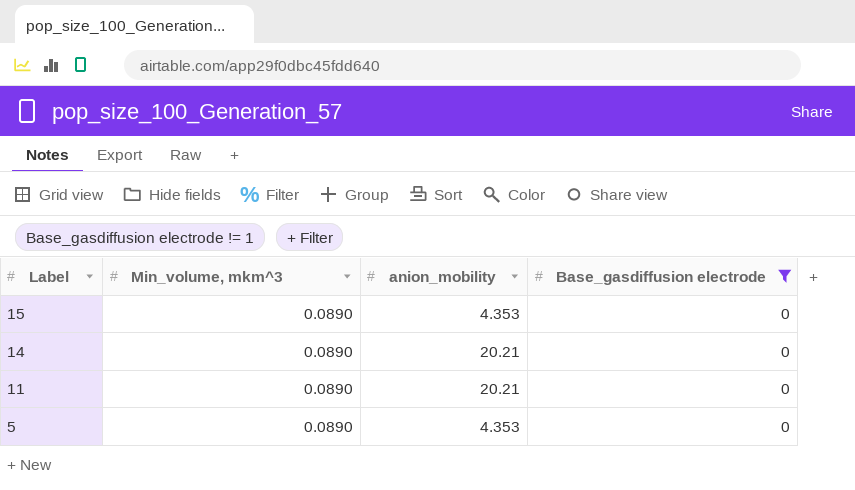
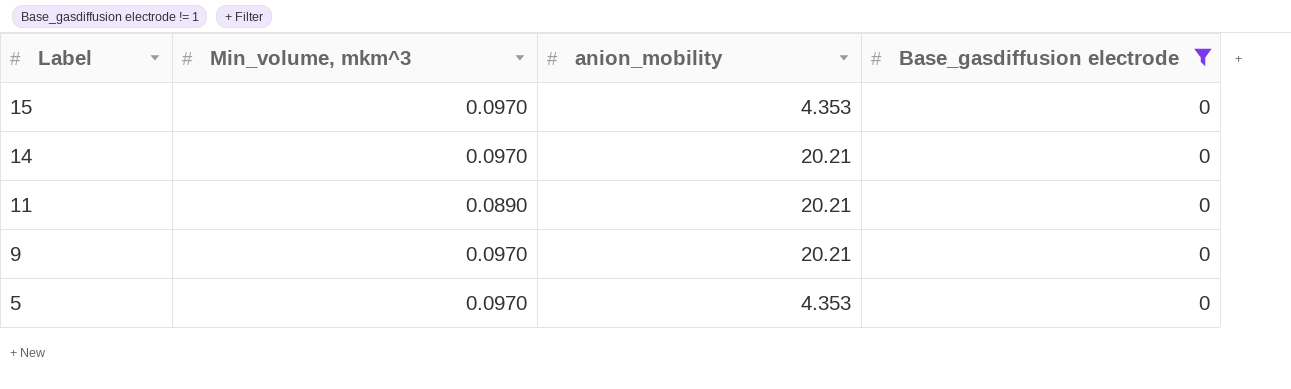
15 | Min_volume, mkm^3: 0.0890 -> 0.0970
14 | Min_volume, mkm^3: 0.0890 -> 0.0970
row 9: none -> 0.0970 | 20.21 | 0
5 | Min_volume, mkm^3: 0.0890 -> 0.0970

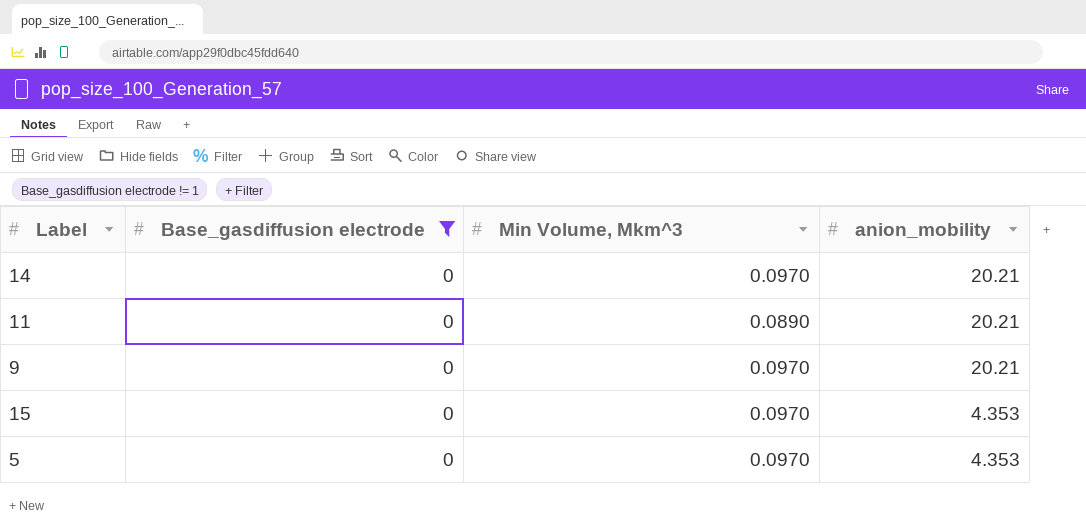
row order: Label descending -> anion_mobility descending
column Base_gasdiffusion electrode | position: 4 -> 2
column name: Min_volume, mkm^3 -> Min Volume, Mkm^3

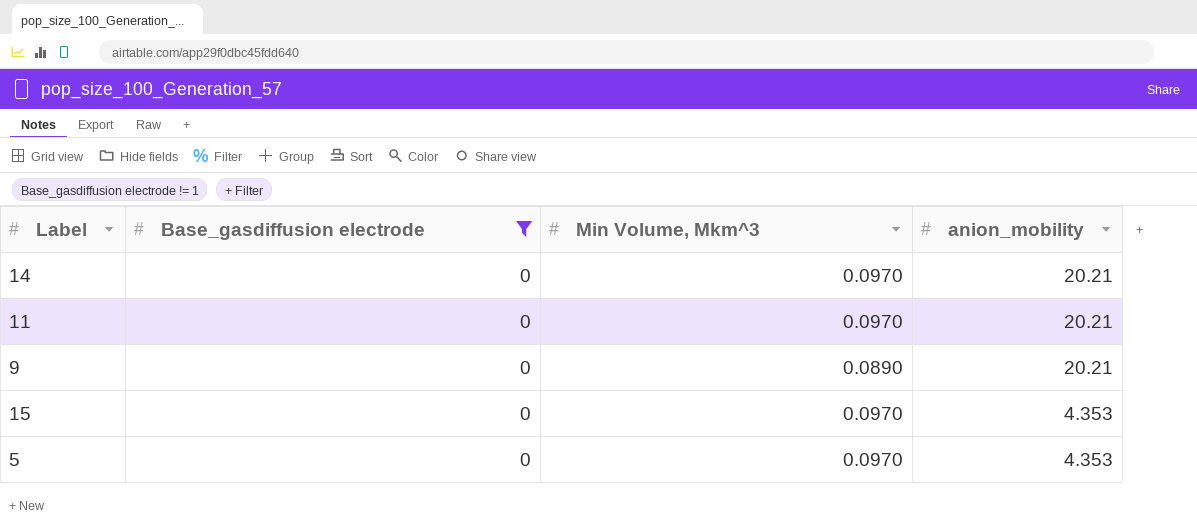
11 | Min Volume, Mkm^3: 0.0890 -> 0.0970
9 | Min Volume, Mkm^3: 0.0970 -> 0.0890

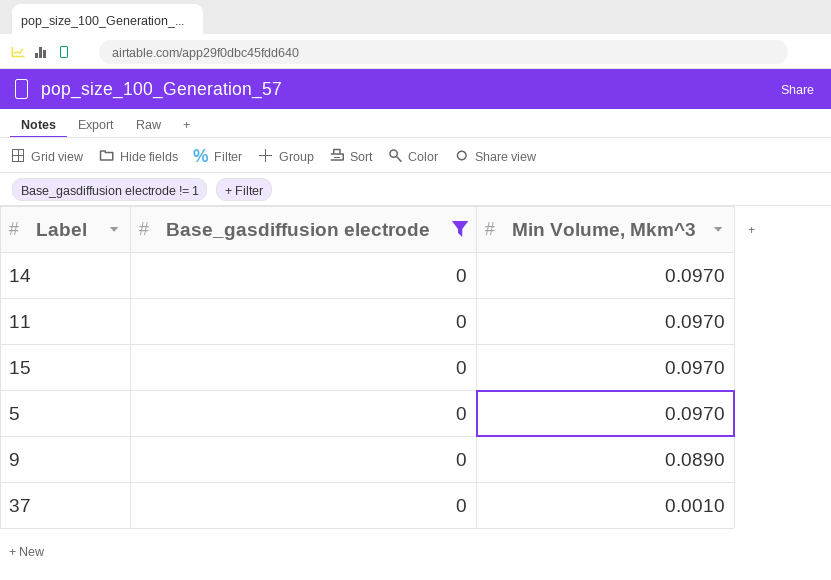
row order: anion_mobility descending -> Min Volume, Mkm^3 descending
column anion_mobility | position: 4 -> none
row 37: none -> 0 | 0.0010

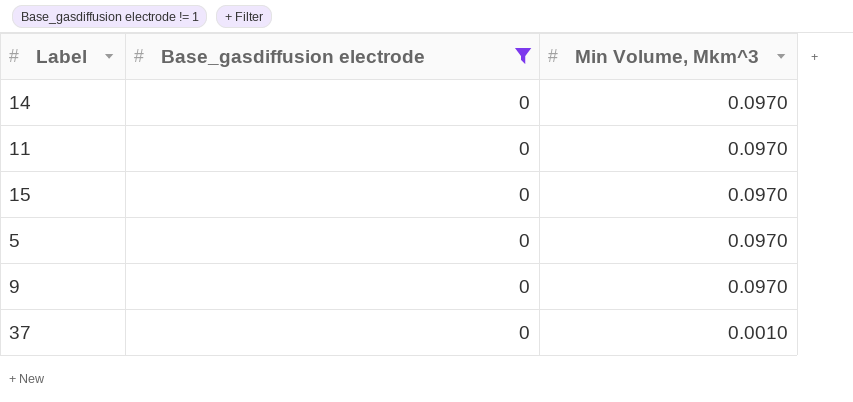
9 | Min Volume, Mkm^3: 0.0890 -> 0.0970

